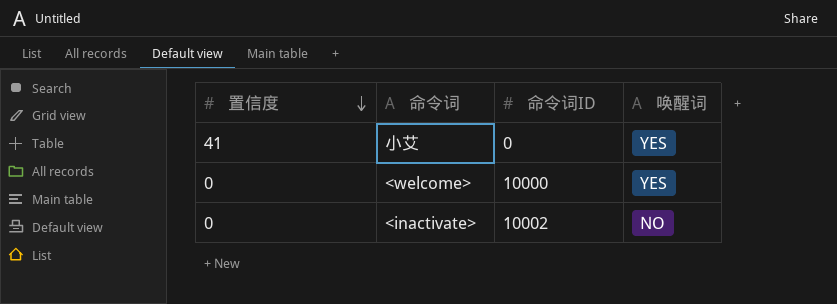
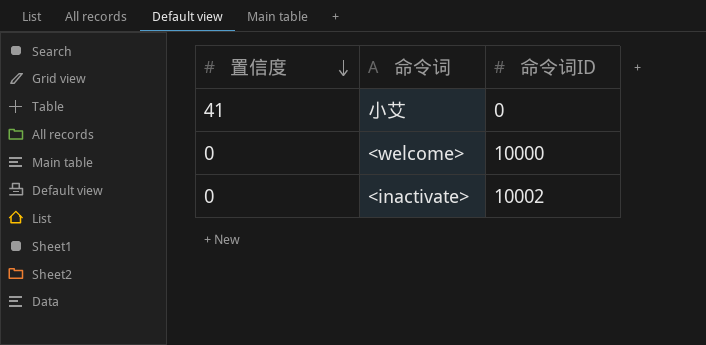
column 唤醒词 | position: 4 -> none

